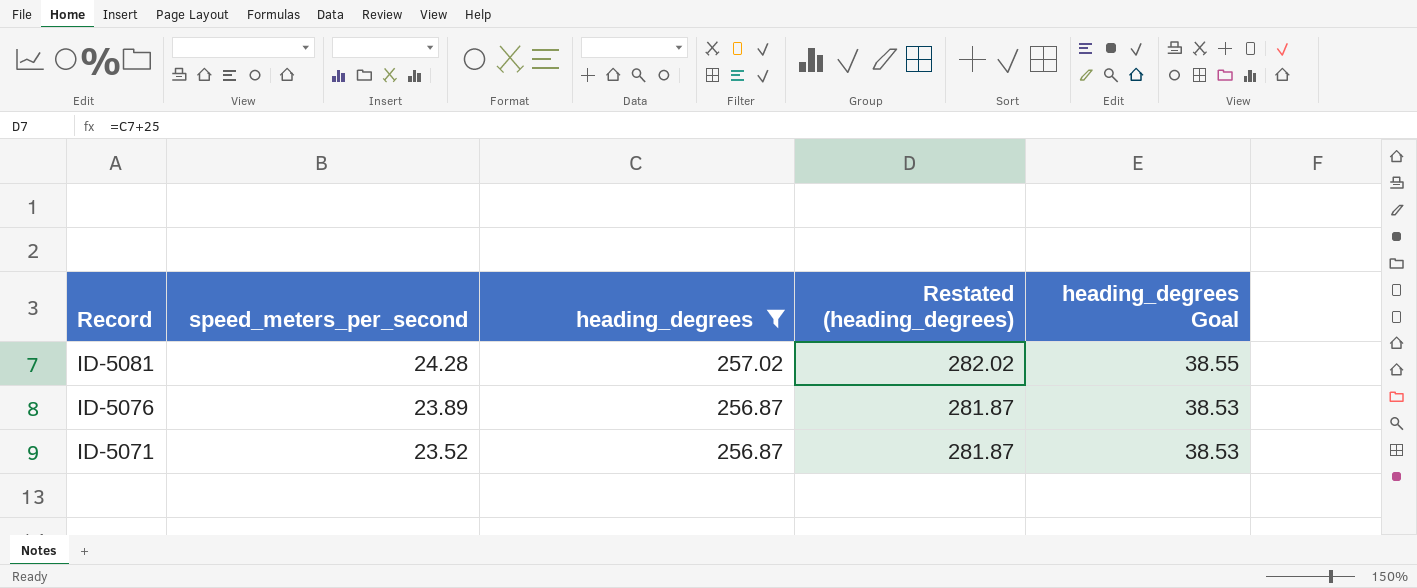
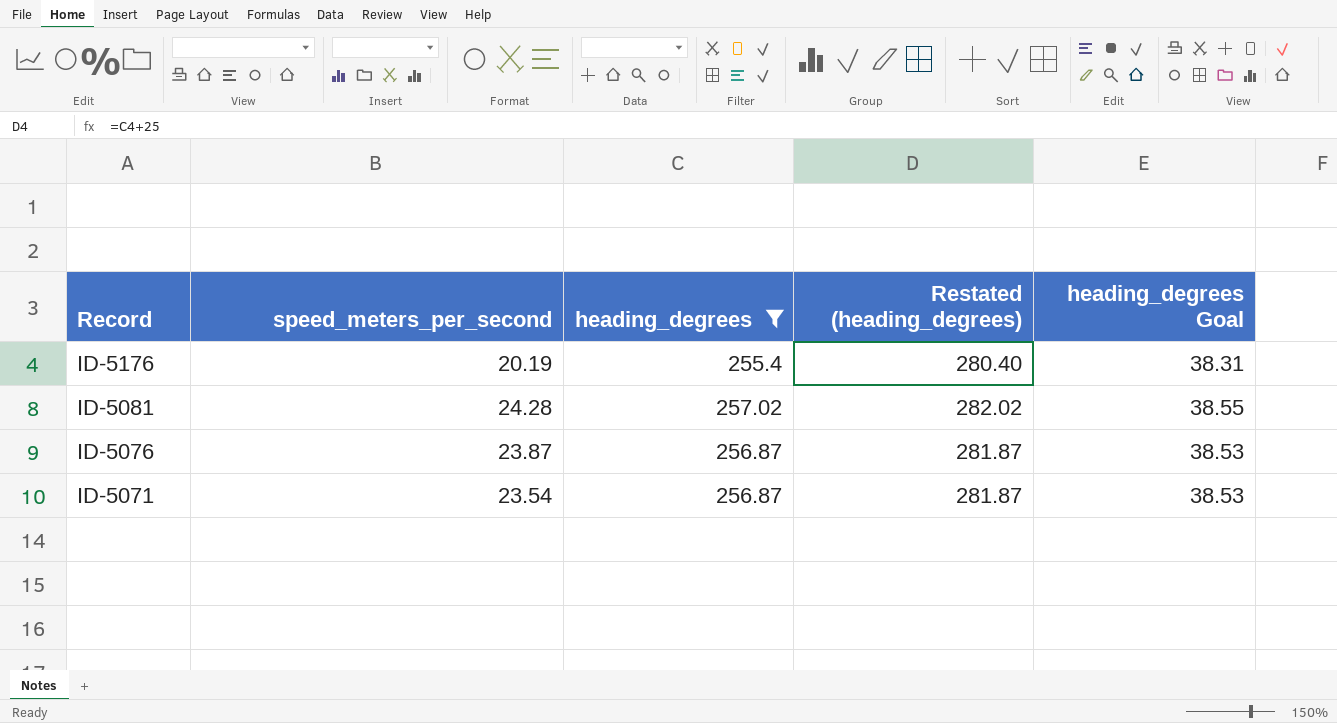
row ID-5176: none -> 20.19 | 255.4 | 280.40 | 38.31
ID-5076 | speed_meters_per_second: 23.89 -> 23.87
ID-5071 | speed_meters_per_second: 23.52 -> 23.54

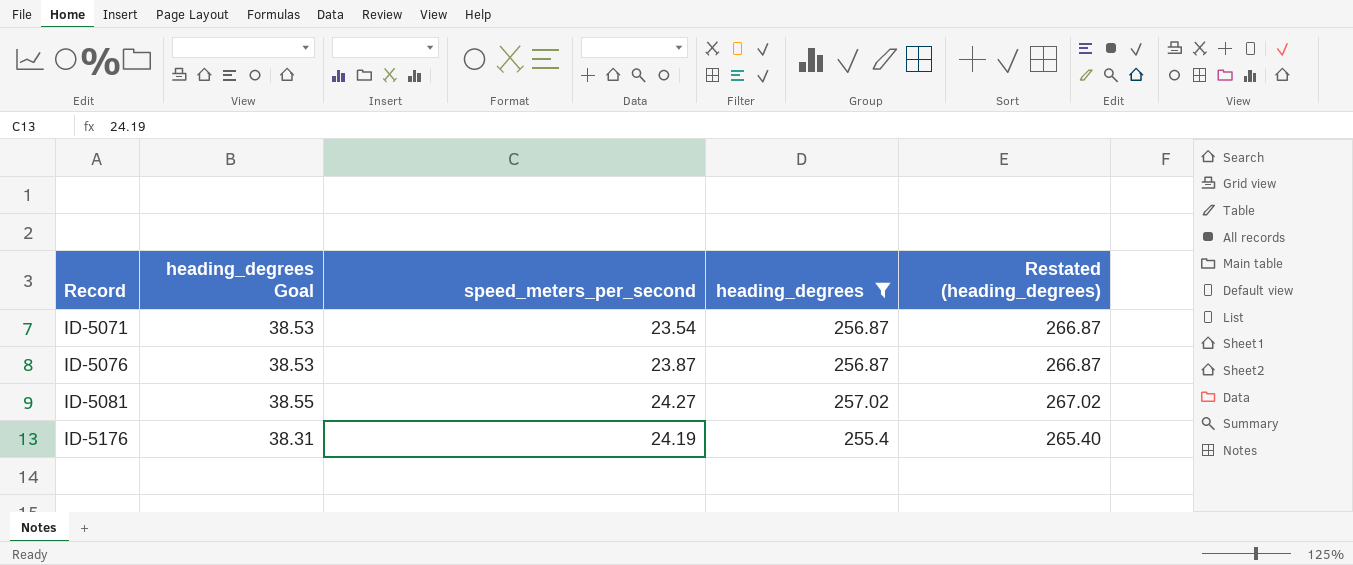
row order: Record descending -> Record ascending
column heading_degrees Goal | position: 5 -> 2
column Restated (heading_degrees) | formula: [heading_degrees] + 25 -> [heading_degrees] + 10
ID-5081 | speed_meters_per_second: 24.28 -> 24.27
ID-5176 | speed_meters_per_second: 20.19 -> 24.19

